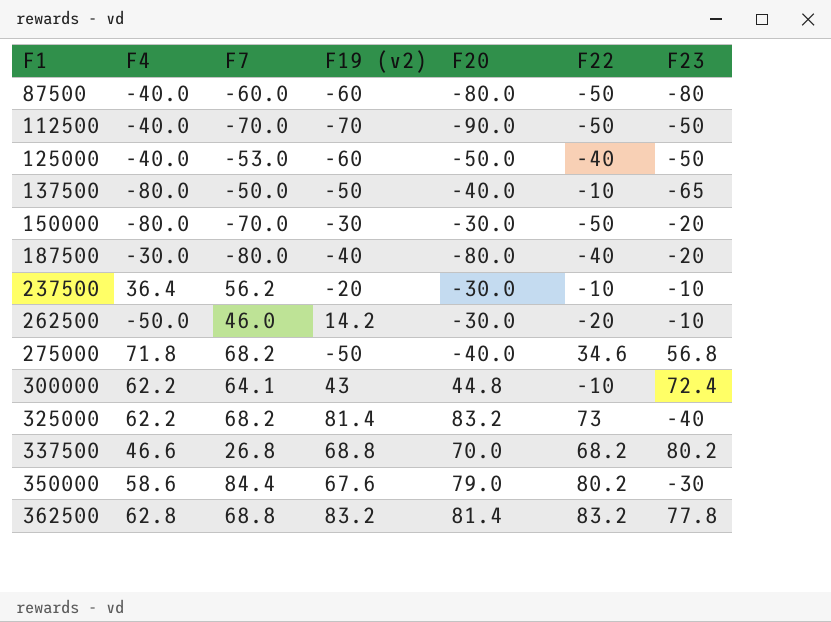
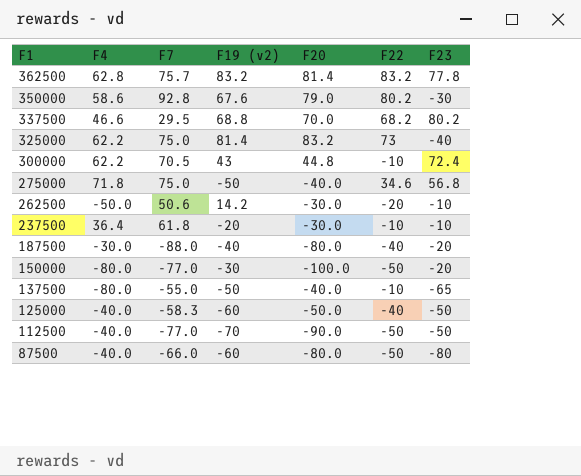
row order: F1 ascending -> F1 descending
362500 | F7: 68.8 -> 75.7
350000 | F7: 84.4 -> 92.8
337500 | F7: 26.8 -> 29.5
325000 | F7: 68.2 -> 75.0
300000 | F7: 64.1 -> 70.5
275000 | F7: 68.2 -> 75.0
262500 | F7: 46.0 -> 50.6
237500 | F7: 56.2 -> 61.8
187500 | F7: -80.0 -> -88.0
150000 | F7: -70.0 -> -77.0
150000 | F20: -30.0 -> -100.0
137500 | F7: -50.0 -> -55.0
125000 | F7: -53.0 -> -58.3
112500 | F7: -70.0 -> -77.0
87500 | F7: -60.0 -> -66.0

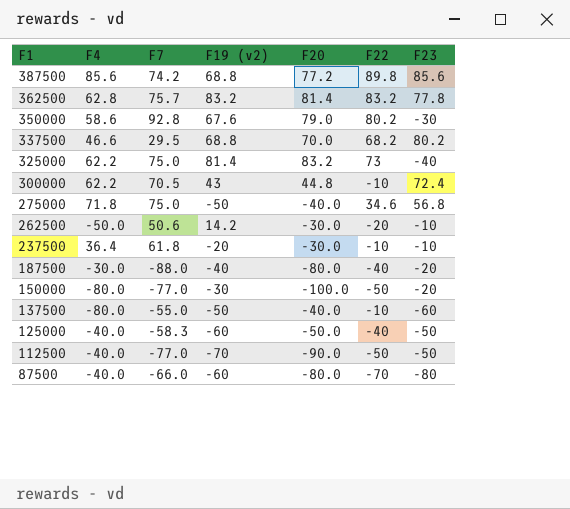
row 387500: none -> 85.6 | 74.2 | 68.8 | 77.2 | 89.8 | 85.6
137500 | F23: -65 -> -60
87500 | F22: -50 -> -70

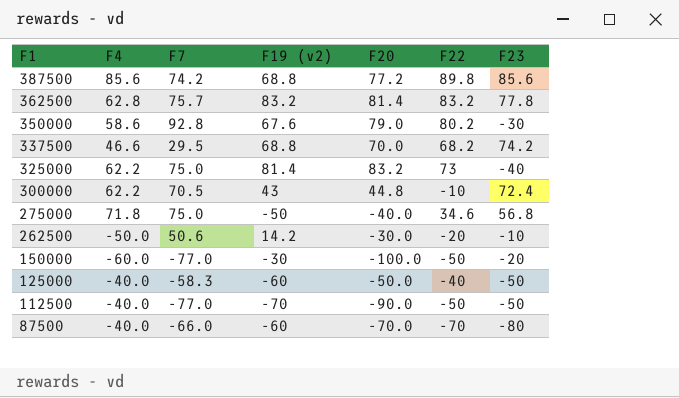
row 237500: 36.4 | 61.8 | -20 | -30.0 | -10 | -10 -> none
row 187500: -30.0 | -88.0 | -40 | -80.0 | -40 | -20 -> none
row 137500: -80.0 | -55.0 | -50 | -40.0 | -10 | -60 -> none
337500 | F23: 80.2 -> 74.2
150000 | F4: -80.0 -> -60.0
87500 | F20: -80.0 -> -70.0

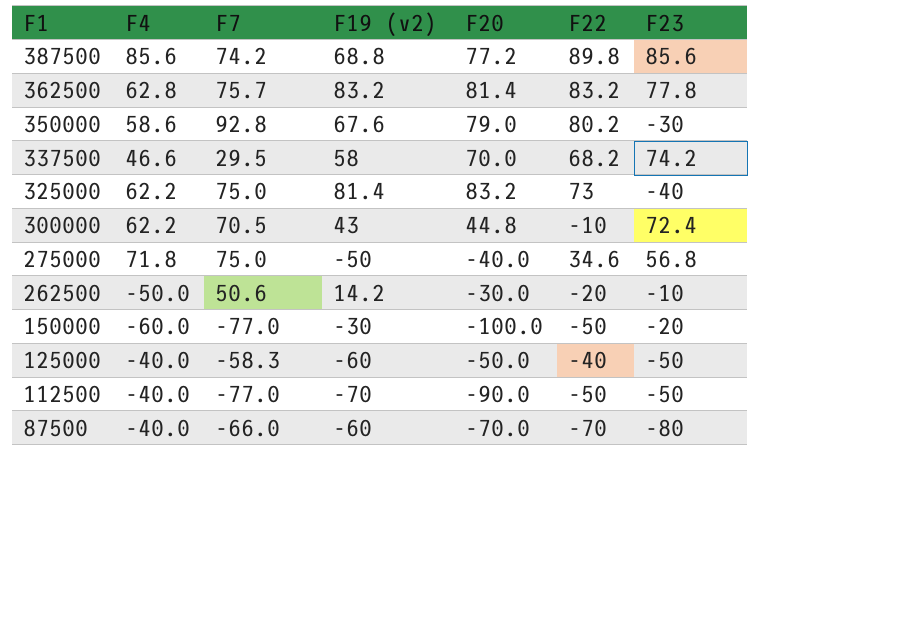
337500 | F19 (v2): 68.8 -> 58

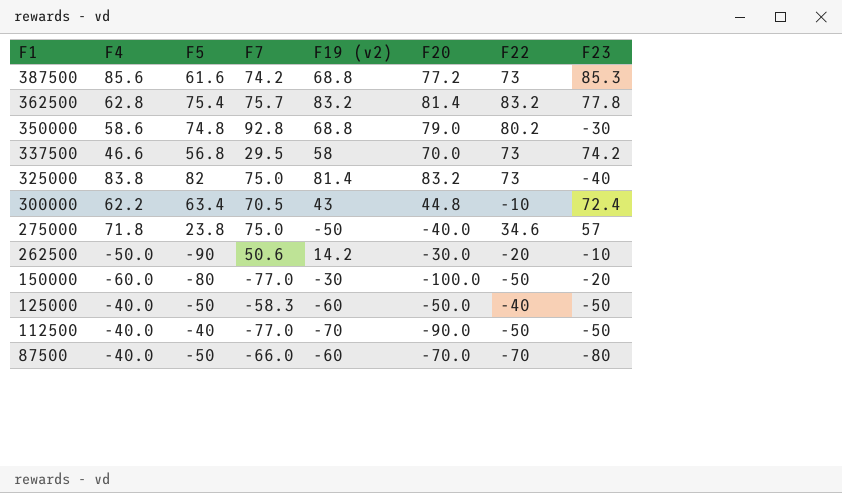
column F5 | position: none -> 3
387500 | F22: 89.8 -> 73
387500 | F23: 85.6 -> 85.3
350000 | F19 (v2): 67.6 -> 68.8
337500 | F22: 68.2 -> 73
325000 | F4: 62.2 -> 83.8
275000 | F23: 56.8 -> 57

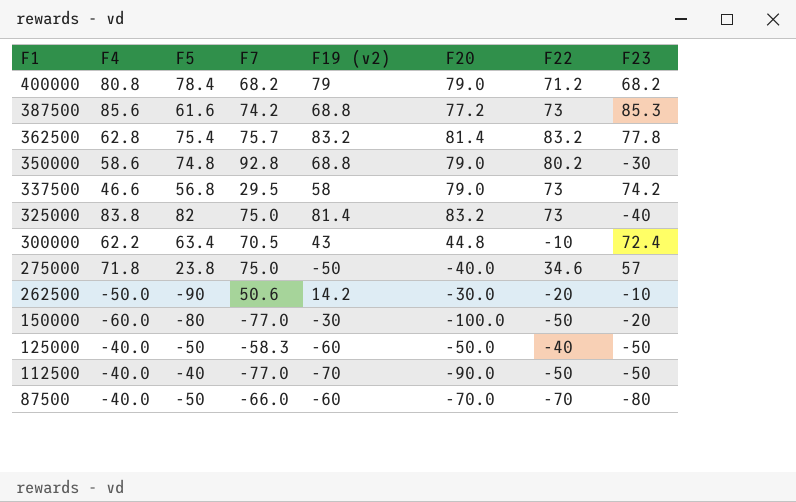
row 400000: none -> 80.8 | 78.4 | 68.2 | 79 | 79.0 | 71.2 | 68.2
337500 | F20: 70.0 -> 79.0

